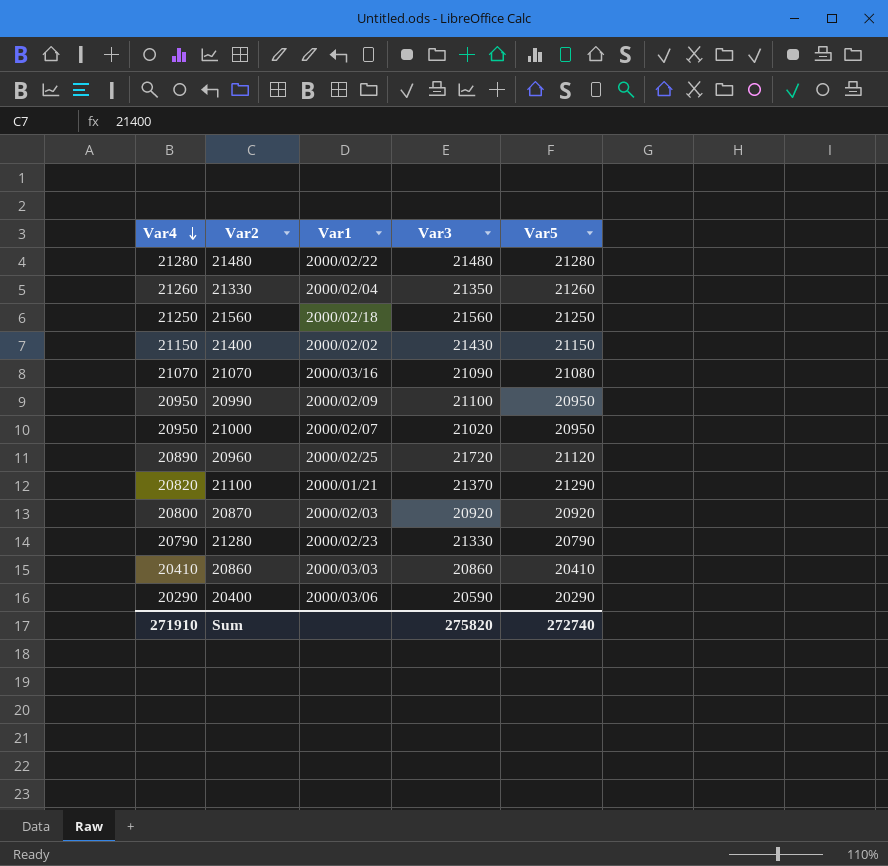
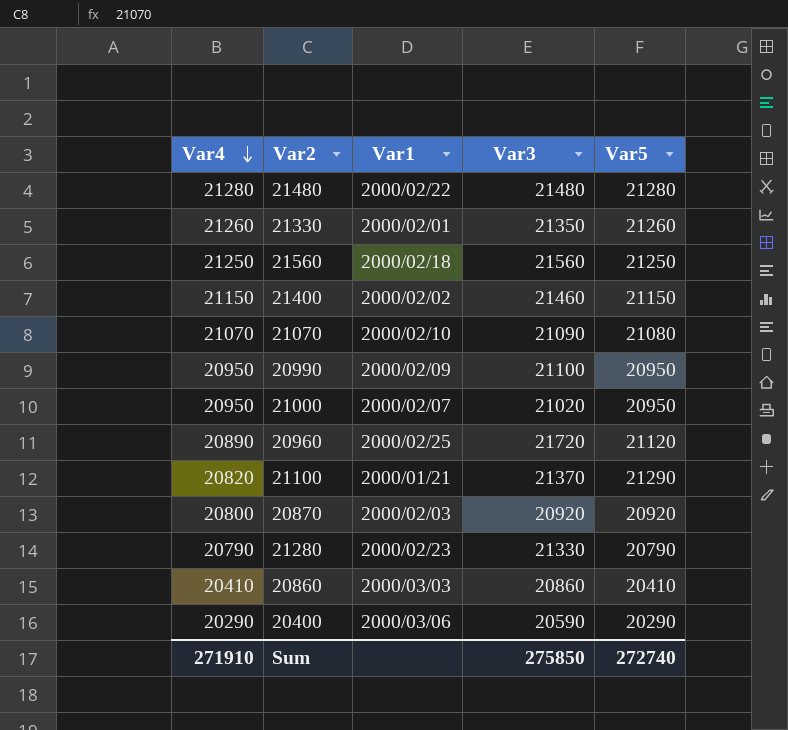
21330 | Var1: 2000/02/04 -> 2000/02/01
21400 | Var3: 21430 -> 21460
21070 | Var1: 2000/03/16 -> 2000/02/10
Sum | Var3: 275820 -> 275850

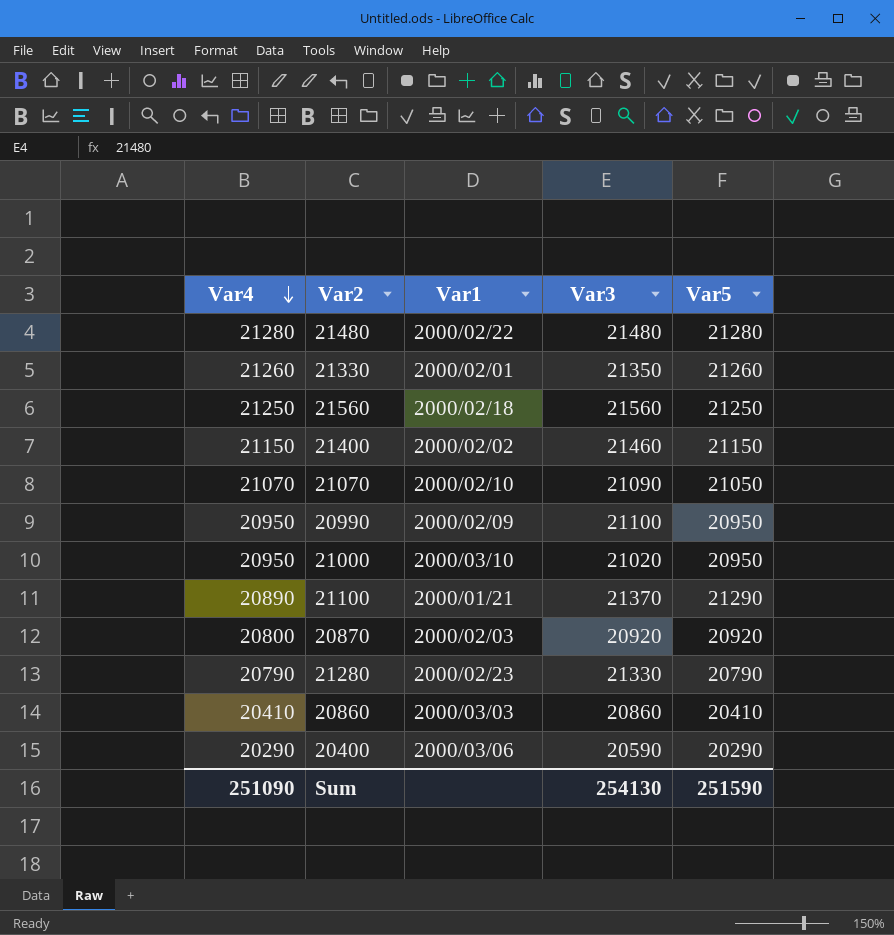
row 20960: 20890 | 2000/02/25 | 21720 | 21120 -> none
21070 | Var5: 21080 -> 21050
21000 | Var1: 2000/02/07 -> 2000/03/10
21100 | Var4: 20820 -> 20890
Sum | Var4: 271910 -> 251090
Sum | Var3: 275850 -> 254130
Sum | Var5: 272740 -> 251590

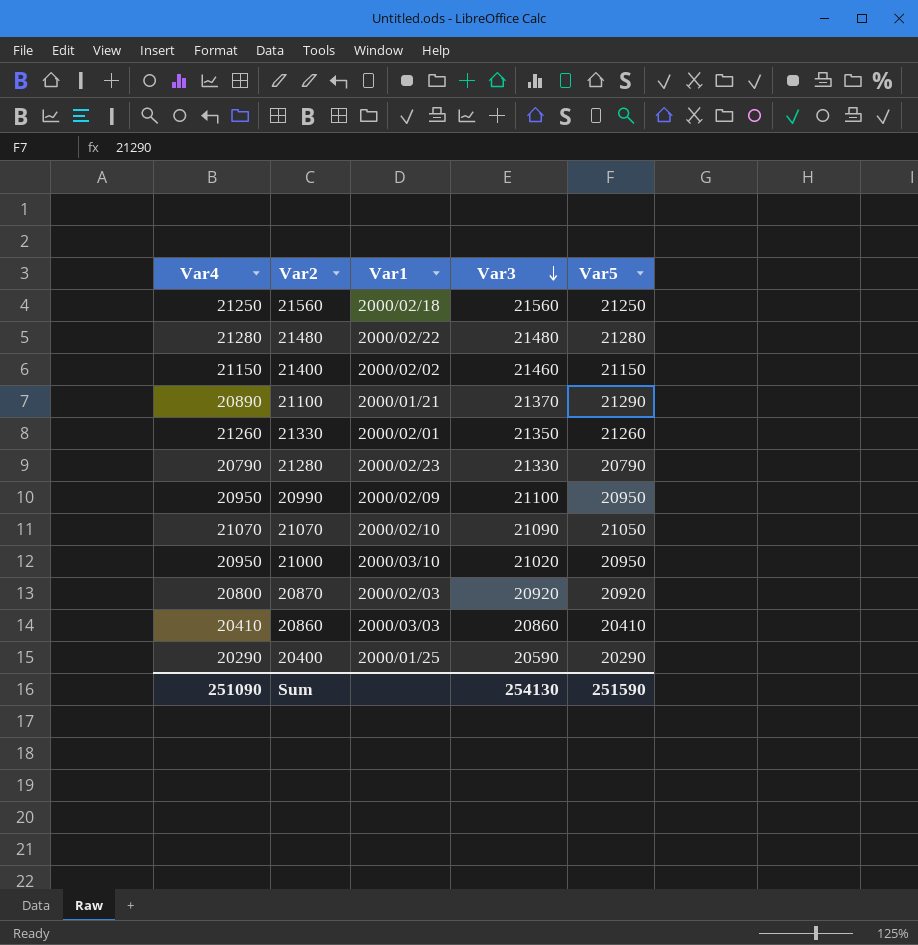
row order: Var4 descending -> Var3 descending
20400 | Var1: 2000/03/06 -> 2000/01/25

